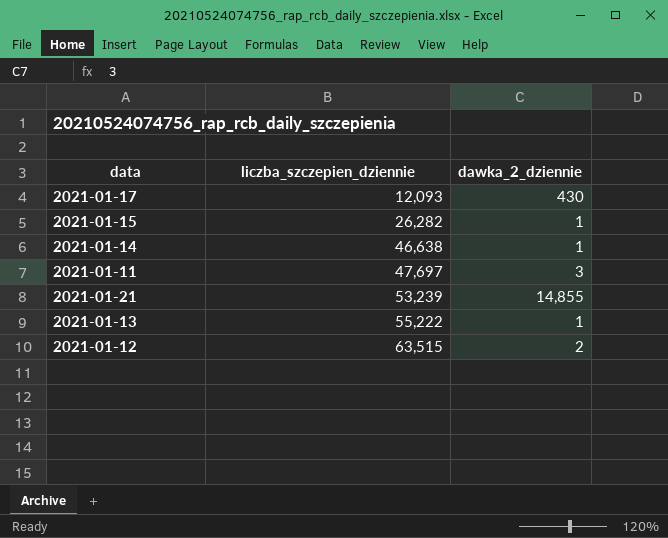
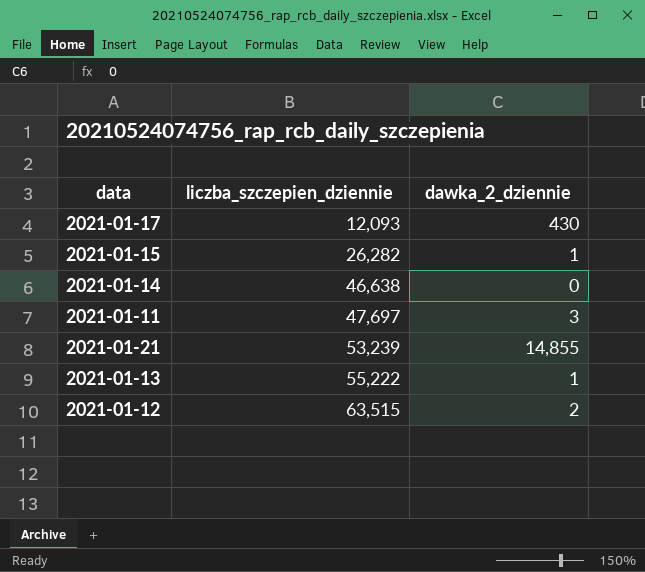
2021-01-14 | dawka_2_dziennie: 1 -> 0

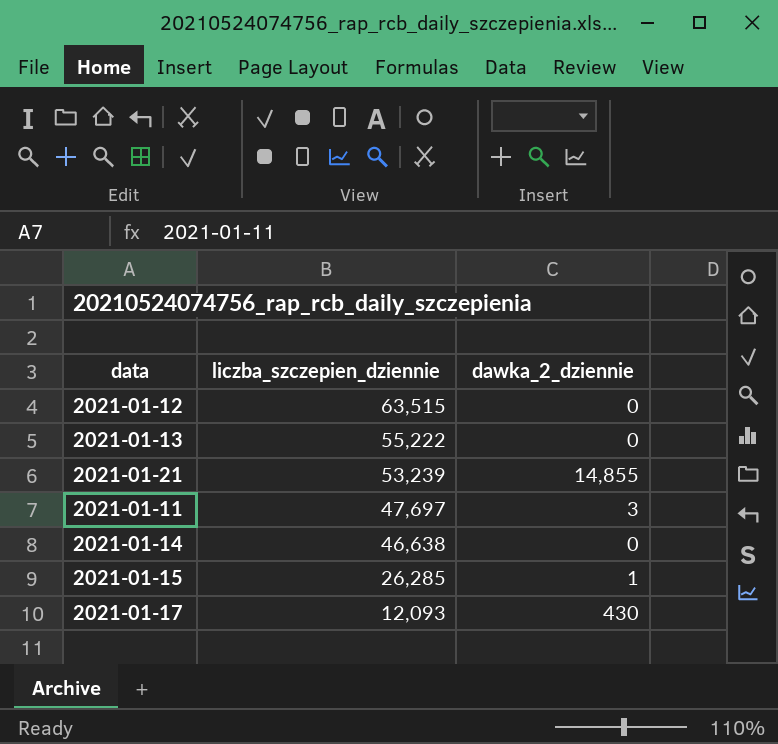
row order: liczba_szczepien_dziennie ascending -> liczba_szczepien_dziennie descending
2021-01-12 | dawka_2_dziennie: 2 -> 0
2021-01-13 | dawka_2_dziennie: 1 -> 0
2021-01-15 | liczba_szczepien_dziennie: 26,282 -> 26,285

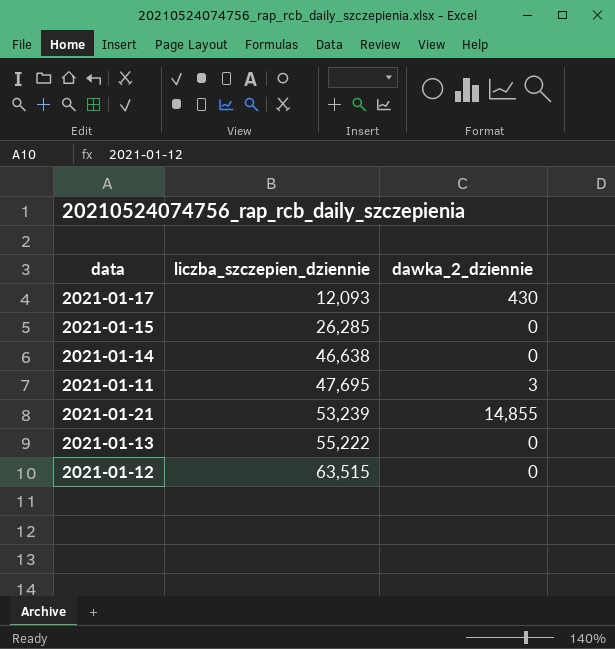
row order: liczba_szczepien_dziennie descending -> liczba_szczepien_dziennie ascending
2021-01-15 | dawka_2_dziennie: 1 -> 0
2021-01-11 | liczba_szczepien_dziennie: 47,697 -> 47,695

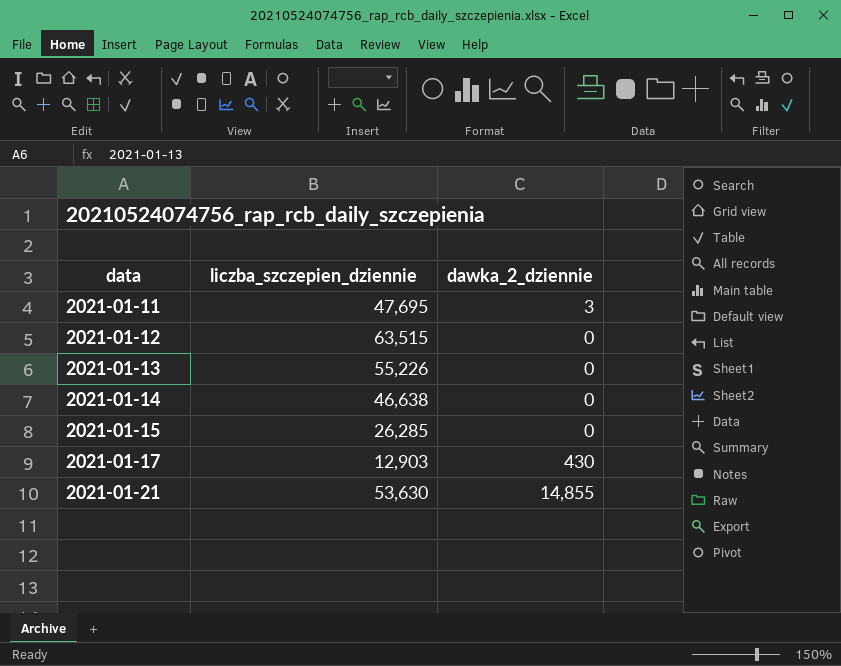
row order: liczba_szczepien_dziennie ascending -> data ascending
2021-01-13 | liczba_szczepien_dziennie: 55,222 -> 55,226
2021-01-17 | liczba_szczepien_dziennie: 12,093 -> 12,903
2021-01-21 | liczba_szczepien_dziennie: 53,239 -> 53,630

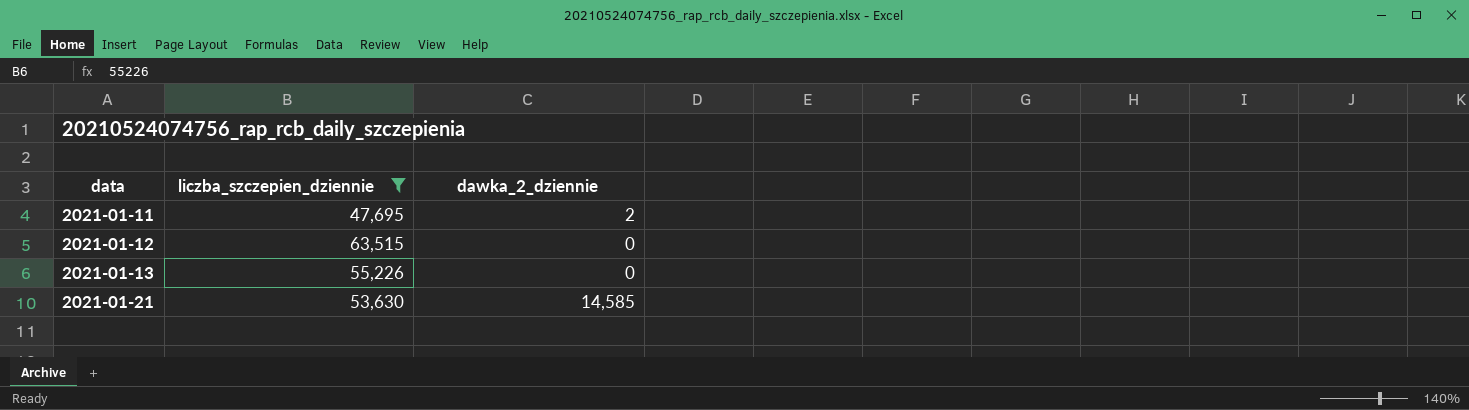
filter: none -> liczba_szczepien_dziennie >= 47,695
2021-01-11 | dawka_2_dziennie: 3 -> 2
2021-01-21 | dawka_2_dziennie: 14,855 -> 14,585

